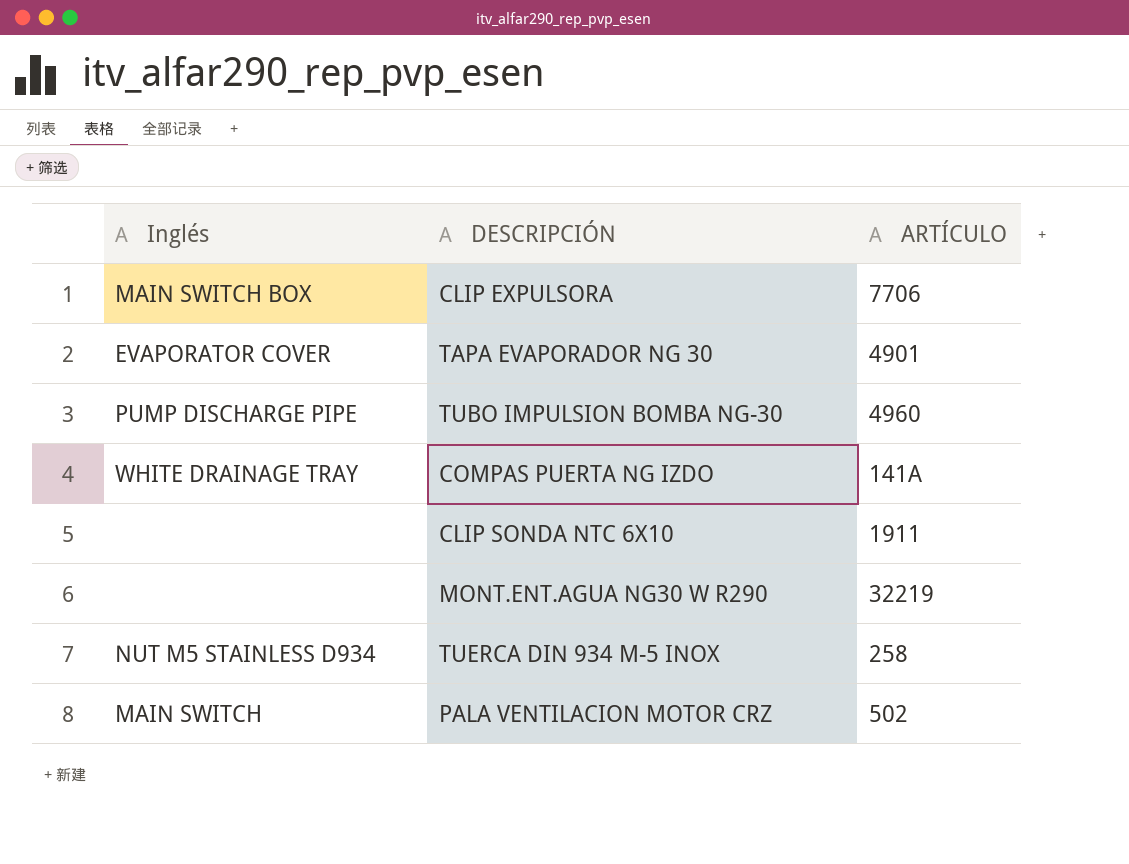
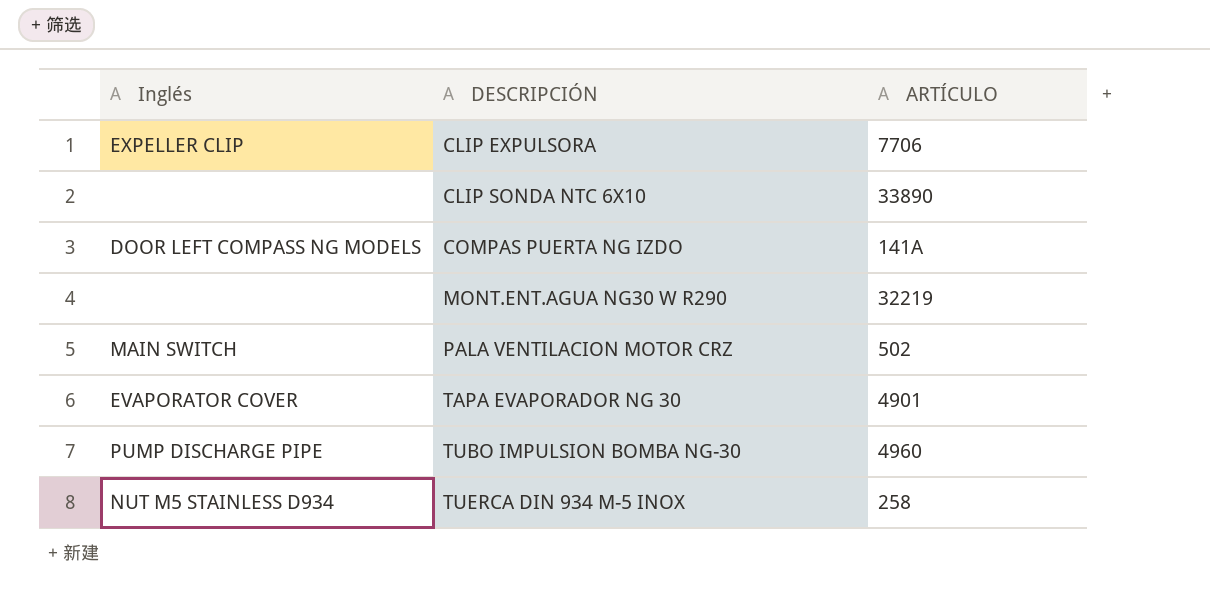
row order: none -> DESCRIPCIÓN ascending
CLIP EXPULSORA | Inglés: MAIN SWITCH BOX -> EXPELLER CLIP
CLIP SONDA NTC 6X10 | ARTÍCULO: 1911 -> 33890
COMPAS PUERTA NG IZDO | Inglés: WHITE DRAINAGE TRAY -> DOOR LEFT COMPASS NG MODELS

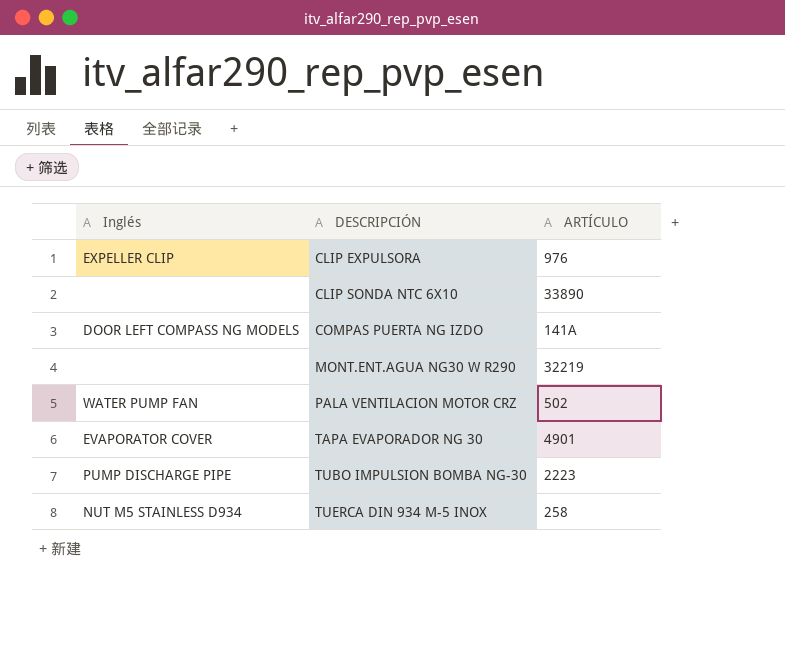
CLIP EXPULSORA | ARTÍCULO: 7706 -> 976
PALA VENTILACION MOTOR CRZ | Inglés: MAIN SWITCH -> WATER PUMP FAN
TUBO IMPULSION BOMBA NG-30 | ARTÍCULO: 4960 -> 2223

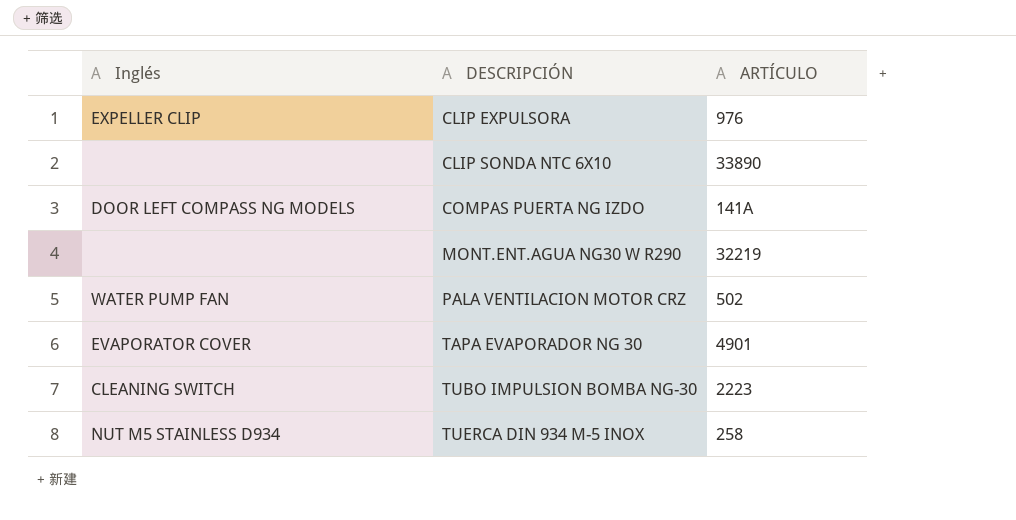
TUBO IMPULSION BOMBA NG-30 | Inglés: PUMP DISCHARGE PIPE -> CLEANING SWITCH

